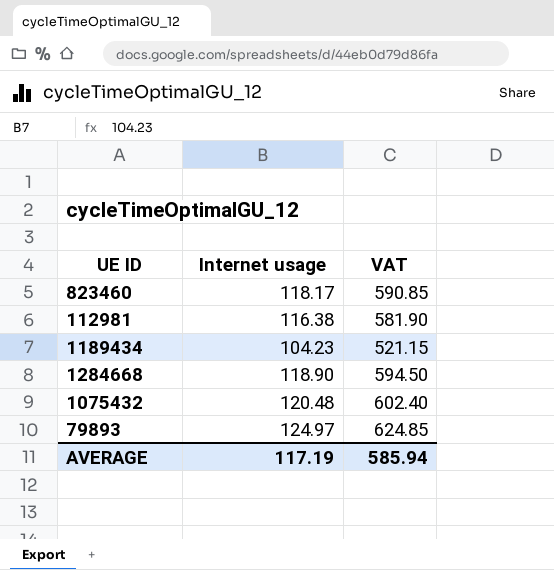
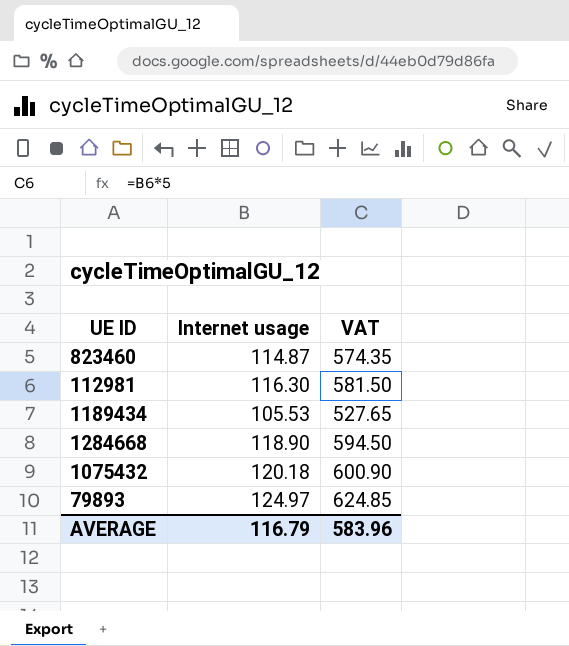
823460 | Internet usage: 118.17 -> 114.87
823460 | VAT: 590.85 -> 574.35
112981 | Internet usage: 116.38 -> 116.30
112981 | VAT: 581.90 -> 581.50
1189434 | Internet usage: 104.23 -> 105.53
1189434 | VAT: 521.15 -> 527.65
1075432 | Internet usage: 120.48 -> 120.18
1075432 | VAT: 602.40 -> 600.90
AVERAGE | Internet usage: 117.19 -> 116.79
AVERAGE | VAT: 585.94 -> 583.96

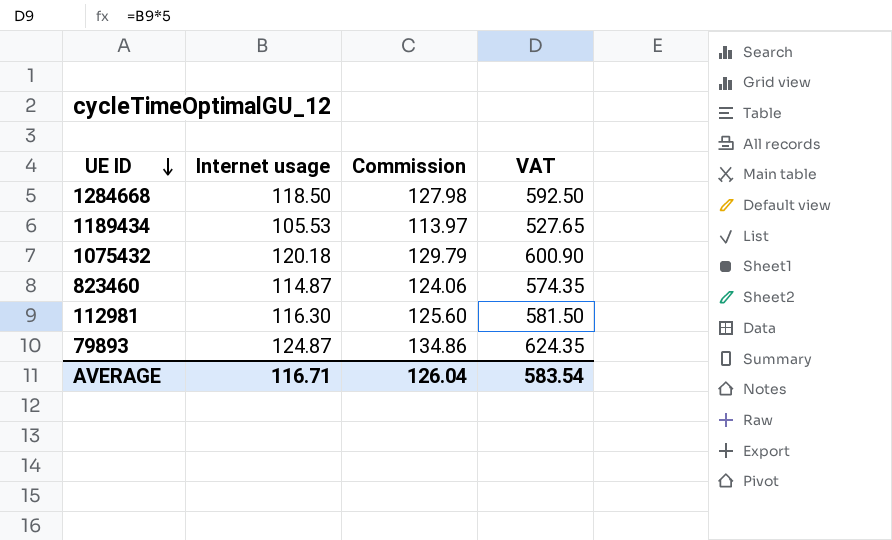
row order: none -> UE ID descending
column Commission | formula: none -> [Internet usage] * 1.08
1284668 | Internet usage: 118.90 -> 118.50
1284668 | VAT: 594.50 -> 592.50
79893 | Internet usage: 124.97 -> 124.87
79893 | VAT: 624.85 -> 624.35
AVERAGE | Internet usage: 116.79 -> 116.71
AVERAGE | VAT: 583.96 -> 583.54

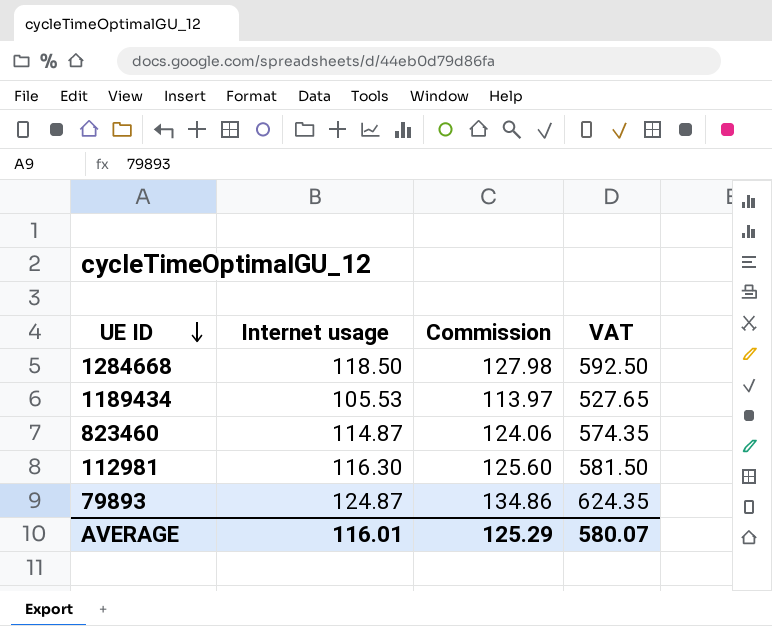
row 1075432: 120.18 | 129.79 | 600.90 -> none
AVERAGE | Internet usage: 116.71 -> 116.01
AVERAGE | Commission: 126.04 -> 125.29
AVERAGE | VAT: 583.54 -> 580.07

